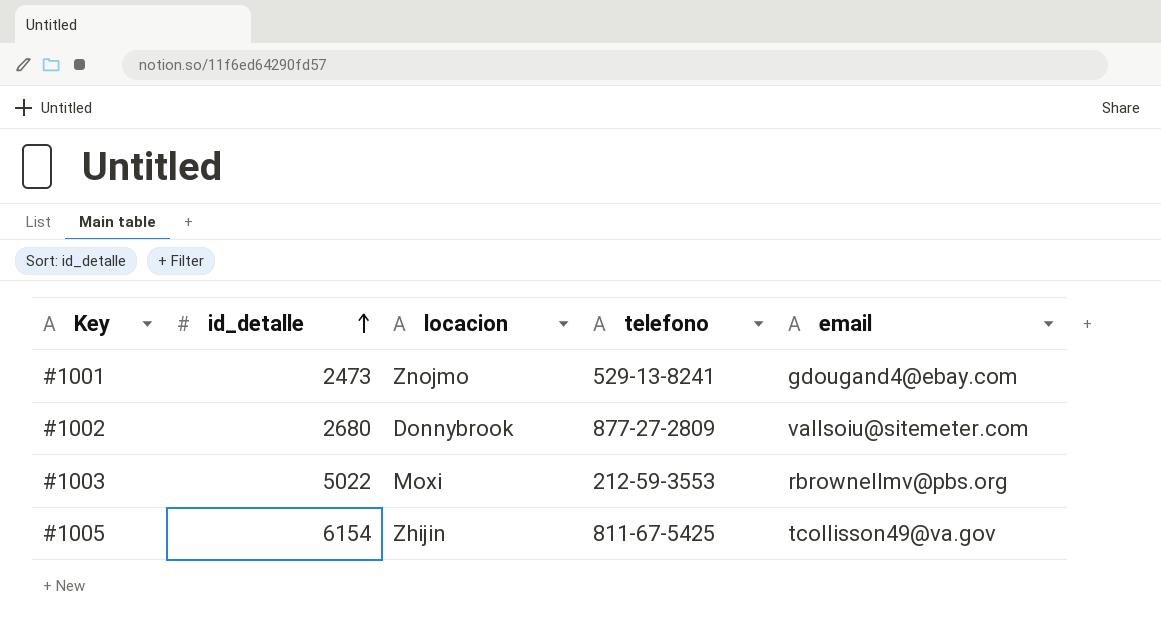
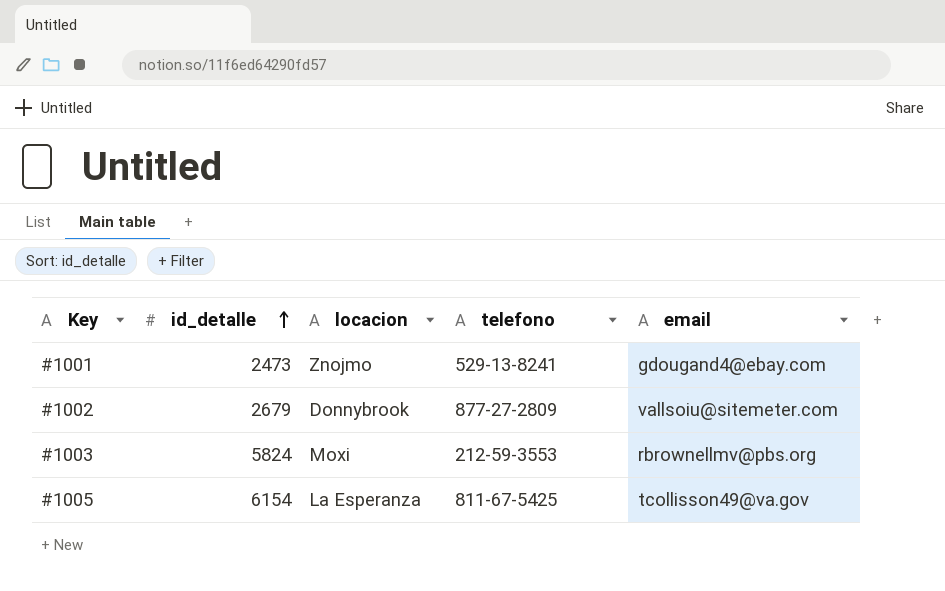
#1002 | id_detalle: 2680 -> 2679
#1003 | id_detalle: 5022 -> 5824
#1005 | locacion: Zhijin -> La Esperanza

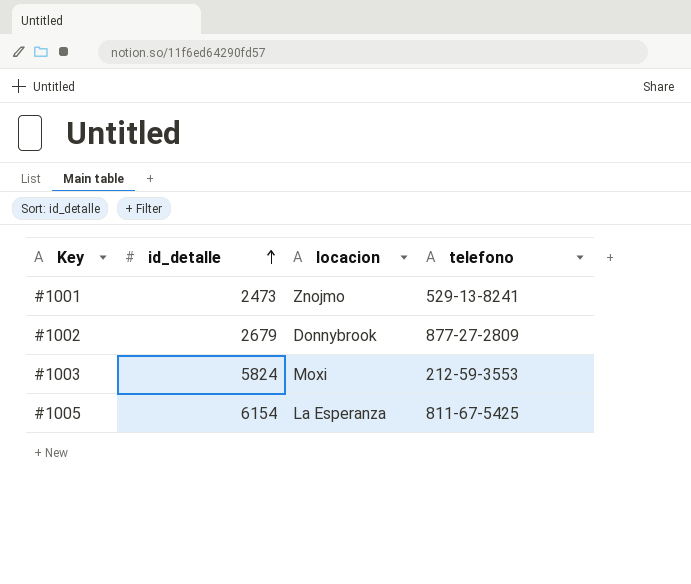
column email | position: 5 -> none

